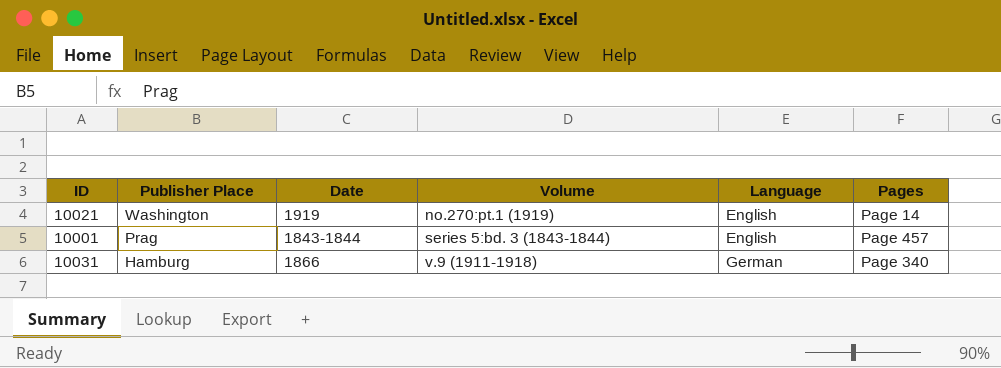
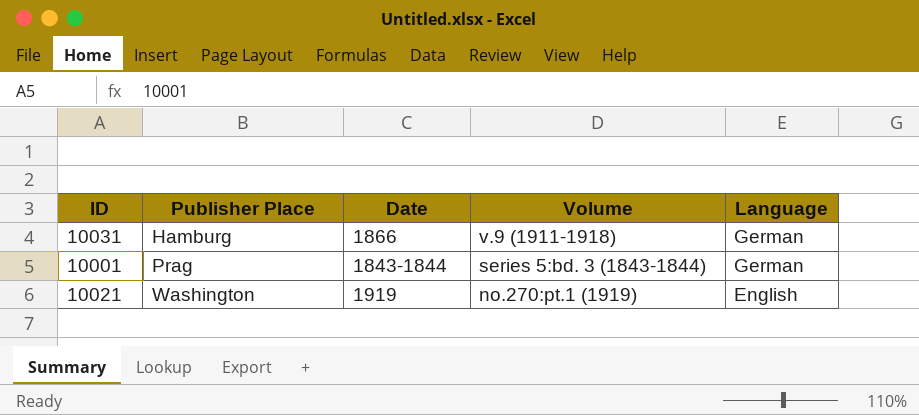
row order: Publisher Place descending -> Publisher Place ascending
column Pages | position: 6 -> none
10001 | Language: English -> German

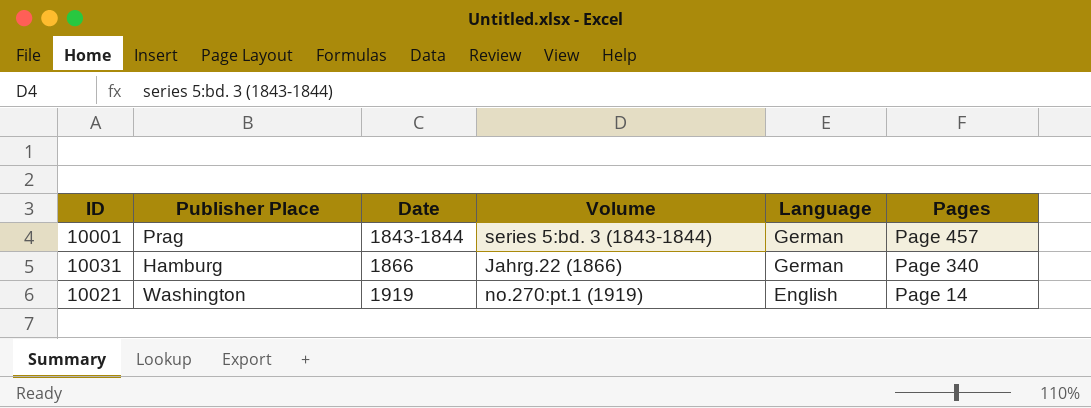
row order: Publisher Place ascending -> Date ascending
column Pages | position: none -> 6
10031 | Volume: v.9 (1911-1918) -> Jahrg.22 (1866)

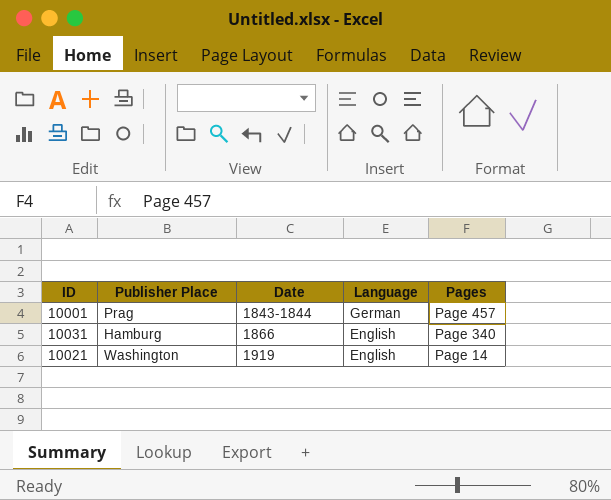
column Volume | position: 4 -> none
10031 | Language: German -> English

